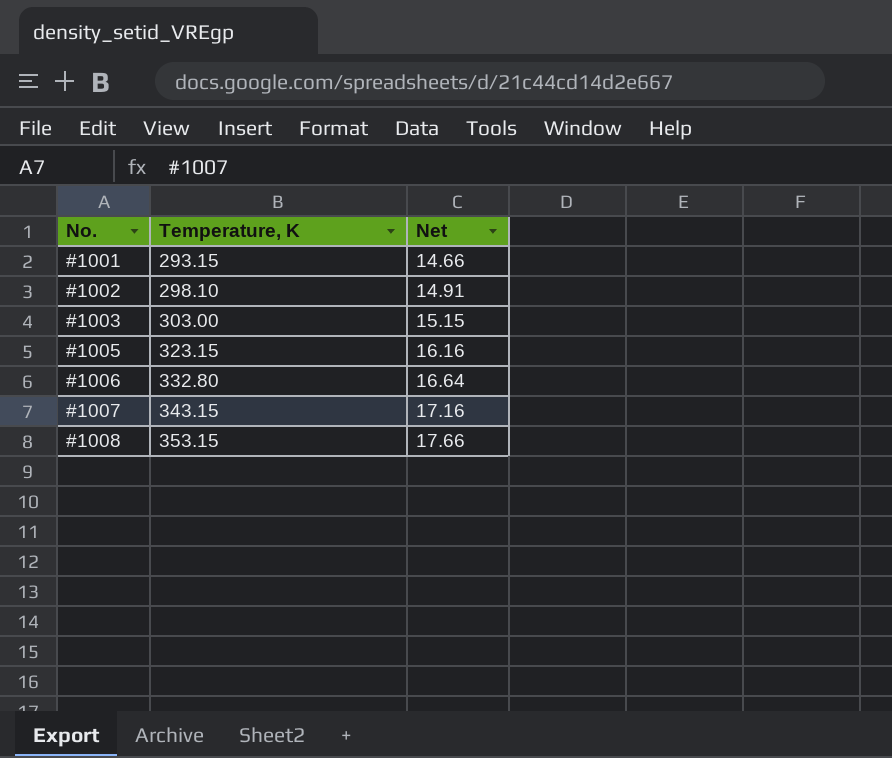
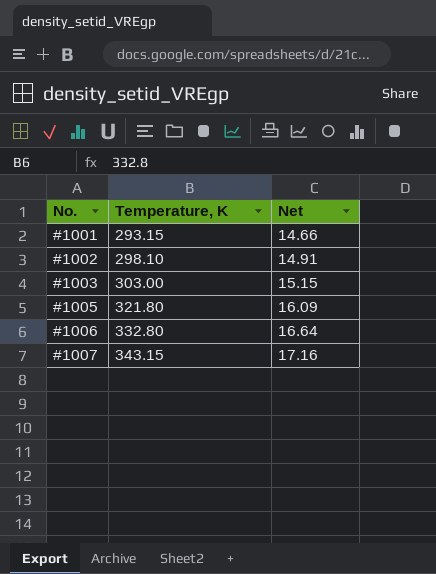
row #1008: 353.15 | 17.66 -> none
#1005 | Temperature, K: 323.15 -> 321.80
#1005 | Net: 16.16 -> 16.09

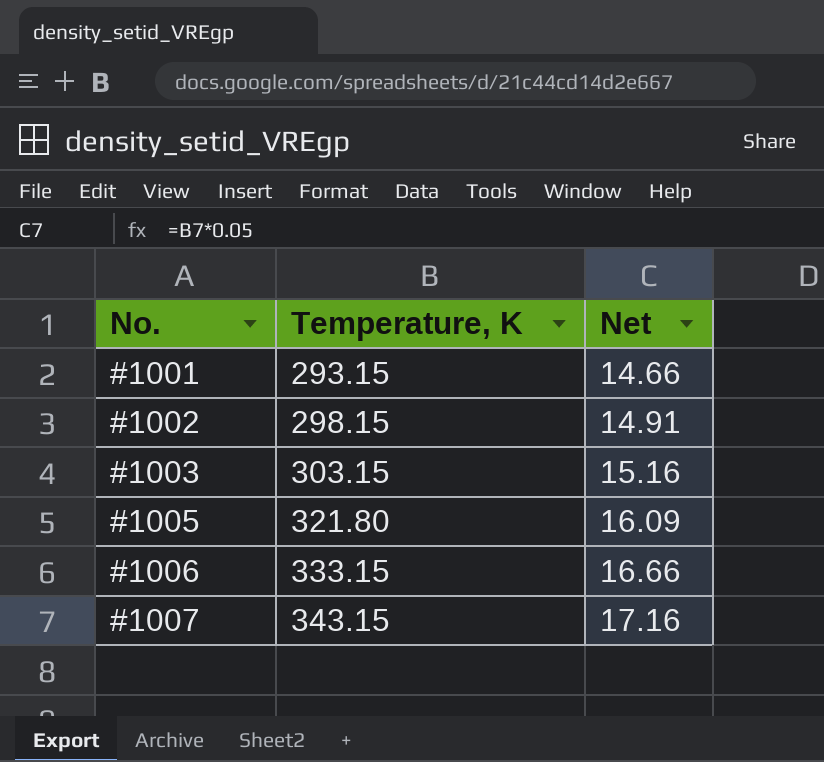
#1002 | Temperature, K: 298.10 -> 298.15
#1003 | Temperature, K: 303.00 -> 303.15
#1003 | Net: 15.15 -> 15.16
#1006 | Temperature, K: 332.80 -> 333.15
#1006 | Net: 16.64 -> 16.66

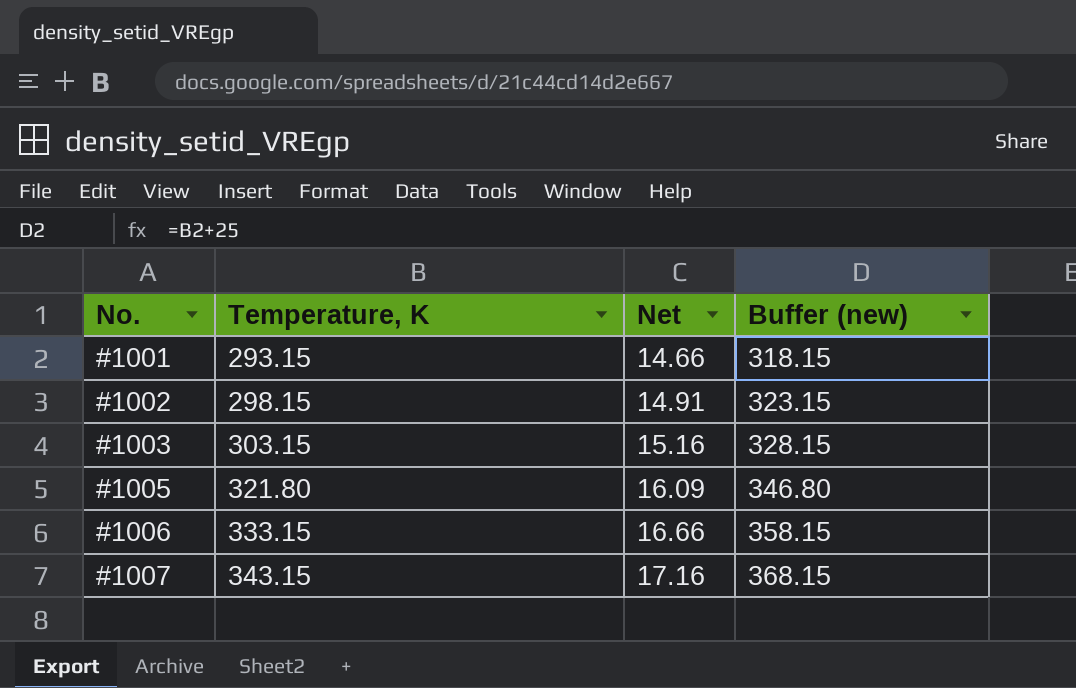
column Buffer (new) | formula: none -> [Temperature, K] + 25

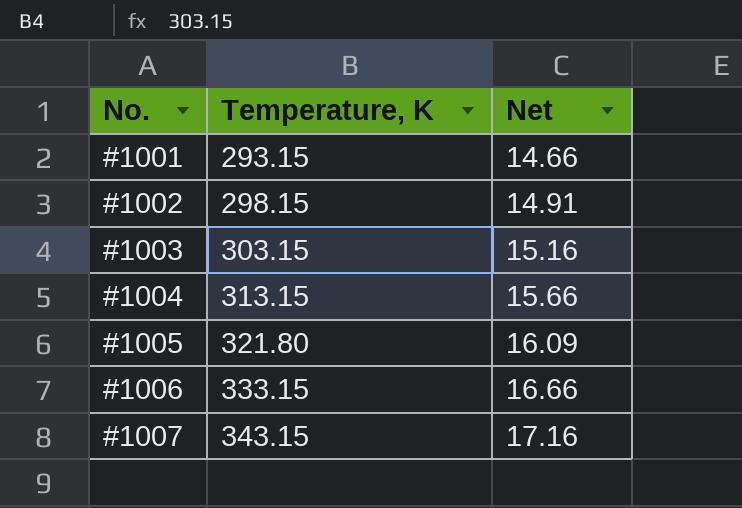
column Buffer (new) | formula: [Temperature, K] + 25 -> none
row #1004: none -> 313.15 | 15.66

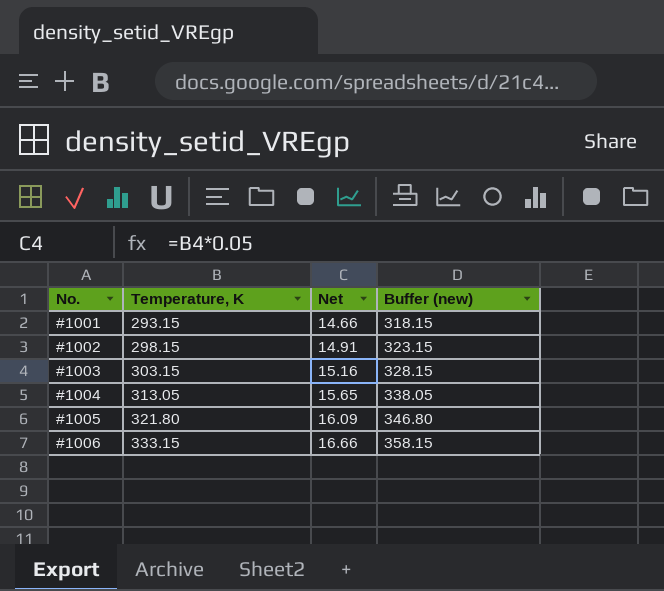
column Buffer (new) | formula: none -> [Temperature, K] + 25
row #1007: 343.15 | 17.16 -> none
#1004 | Temperature, K: 313.15 -> 313.05
#1004 | Net: 15.66 -> 15.65

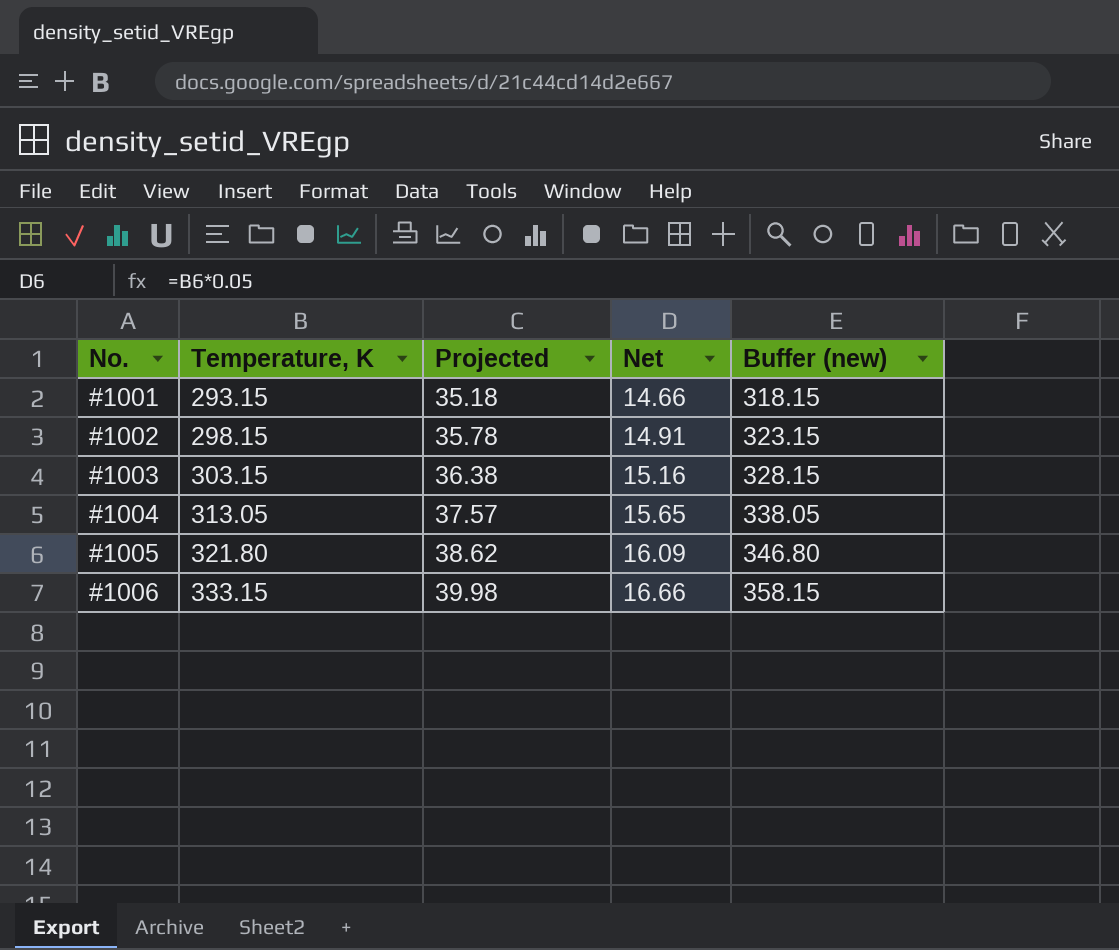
column Projected | formula: none -> [Temperature, K] * 0.12

